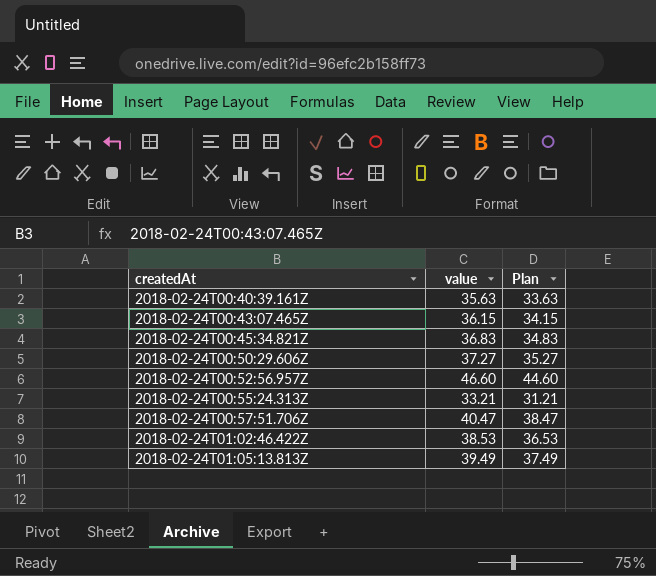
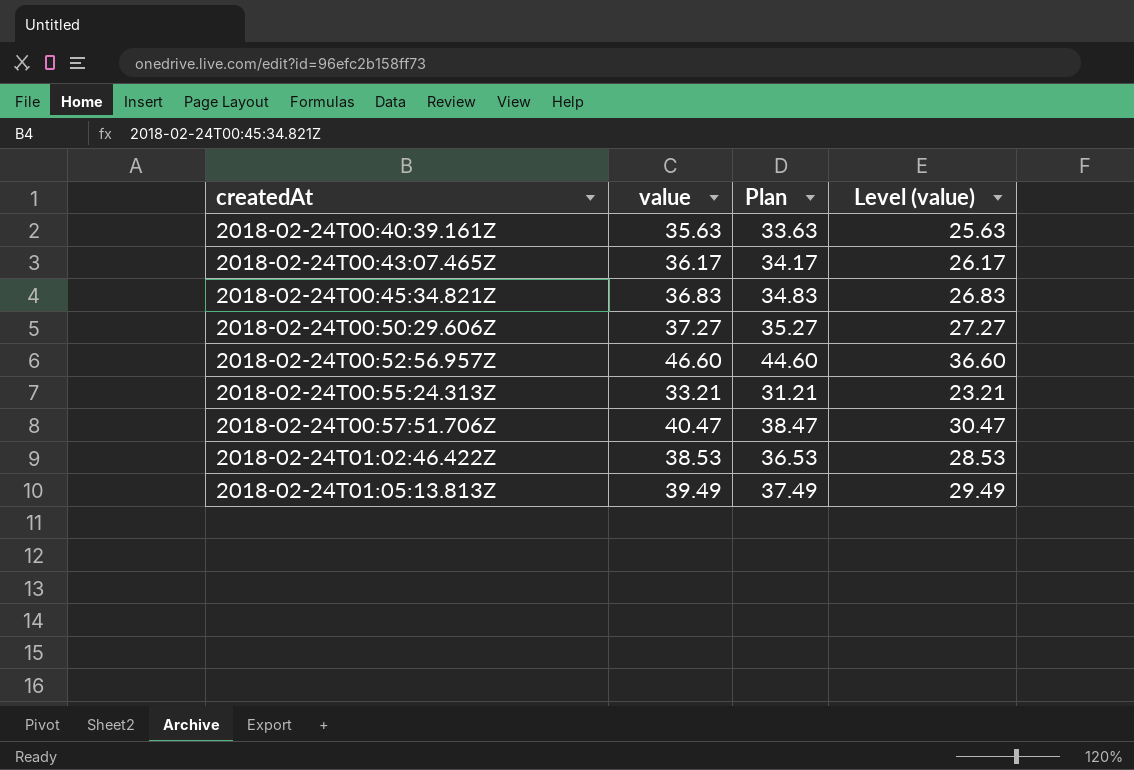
column Level (value) | formula: none -> [value] - 10
2018-02-24T00:43:07.465Z | value: 36.15 -> 36.17
2018-02-24T00:43:07.465Z | Plan: 34.15 -> 34.17

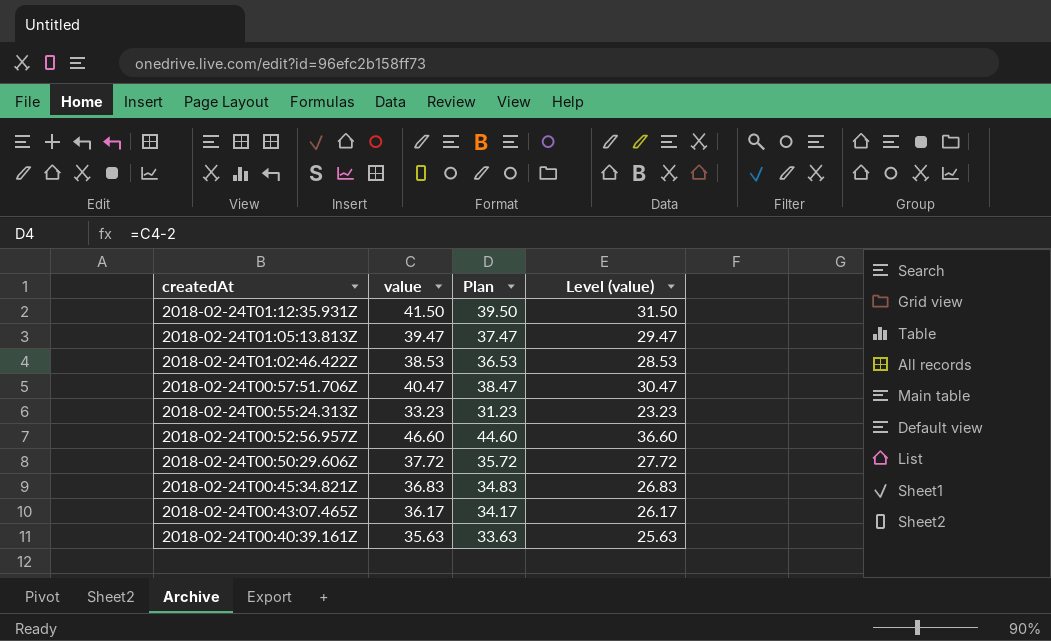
row order: createdAt ascending -> createdAt descending
row 2018-02-24T01:12:35.931Z: none -> 41.50 | 39.50 | 31.50
2018-02-24T01:05:13.813Z | value: 39.49 -> 39.47
2018-02-24T01:05:13.813Z | Plan: 37.49 -> 37.47
2018-02-24T01:05:13.813Z | Level (value): 29.49 -> 29.47
2018-02-24T00:55:24.313Z | value: 33.21 -> 33.23
2018-02-24T00:55:24.313Z | Plan: 31.21 -> 31.23
2018-02-24T00:55:24.313Z | Level (value): 23.21 -> 23.23
2018-02-24T00:50:29.606Z | value: 37.27 -> 37.72
2018-02-24T00:50:29.606Z | Plan: 35.27 -> 35.72
2018-02-24T00:50:29.606Z | Level (value): 27.27 -> 27.72

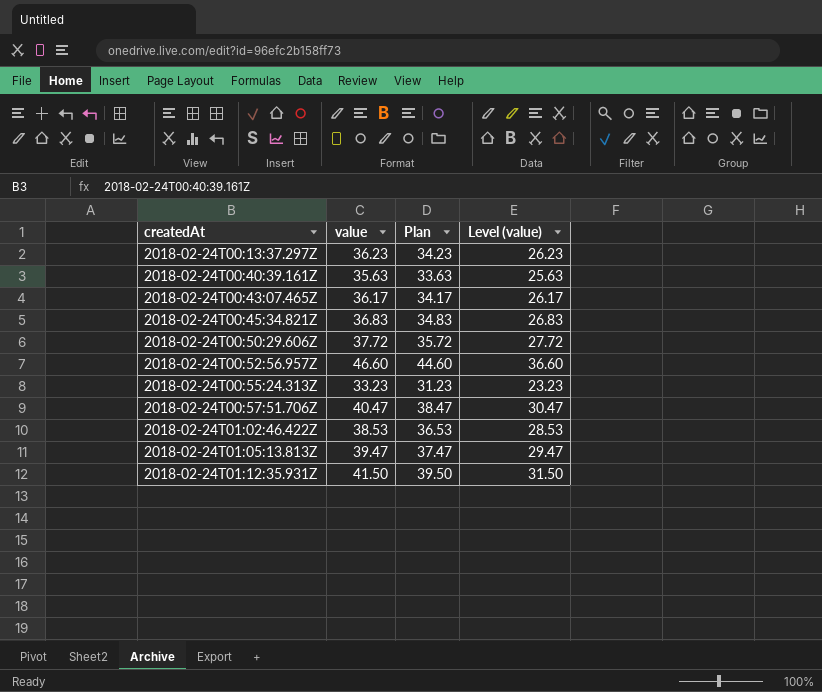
row order: createdAt descending -> createdAt ascending
row 2018-02-24T00:13:37.297Z: none -> 36.23 | 34.23 | 26.23

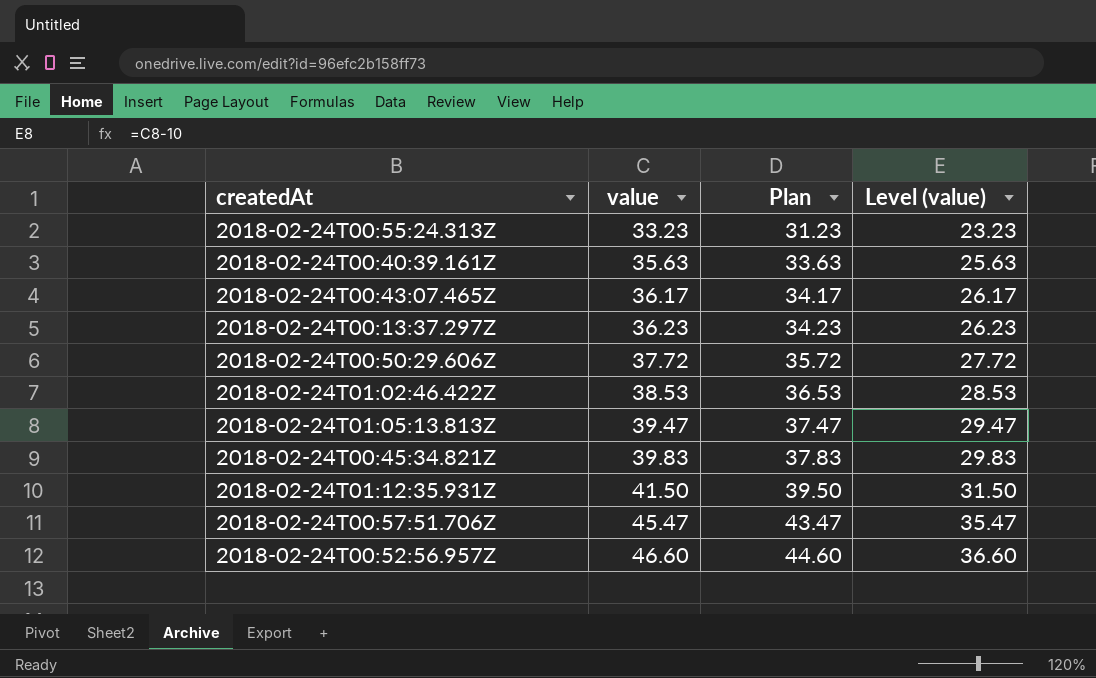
row order: createdAt ascending -> value ascending
2018-02-24T00:45:34.821Z | value: 36.83 -> 39.83
2018-02-24T00:45:34.821Z | Plan: 34.83 -> 37.83
2018-02-24T00:45:34.821Z | Level (value): 26.83 -> 29.83
2018-02-24T00:57:51.706Z | value: 40.47 -> 45.47
2018-02-24T00:57:51.706Z | Plan: 38.47 -> 43.47
2018-02-24T00:57:51.706Z | Level (value): 30.47 -> 35.47

